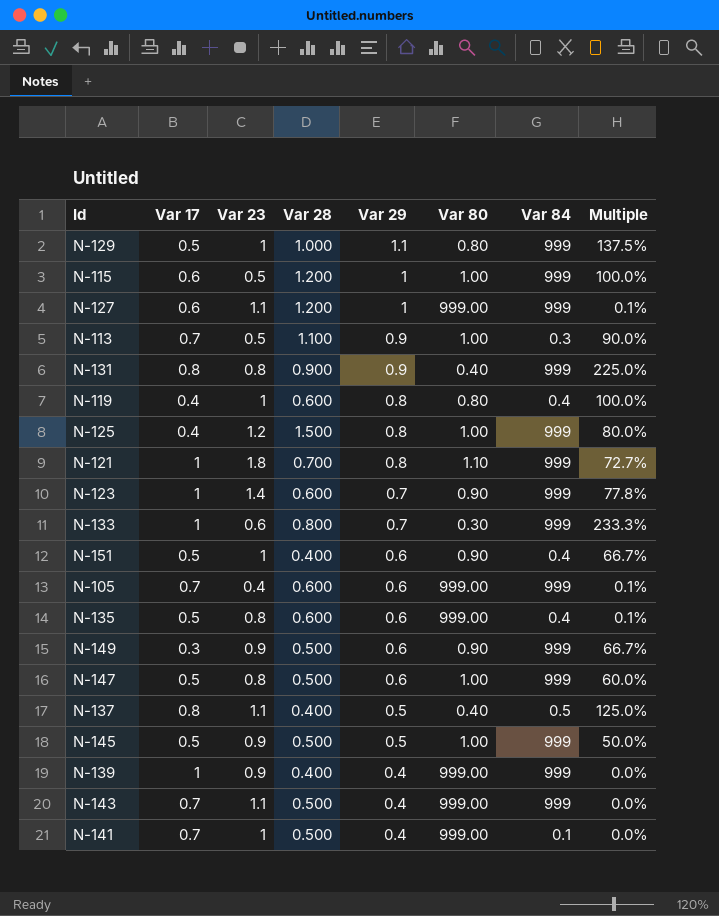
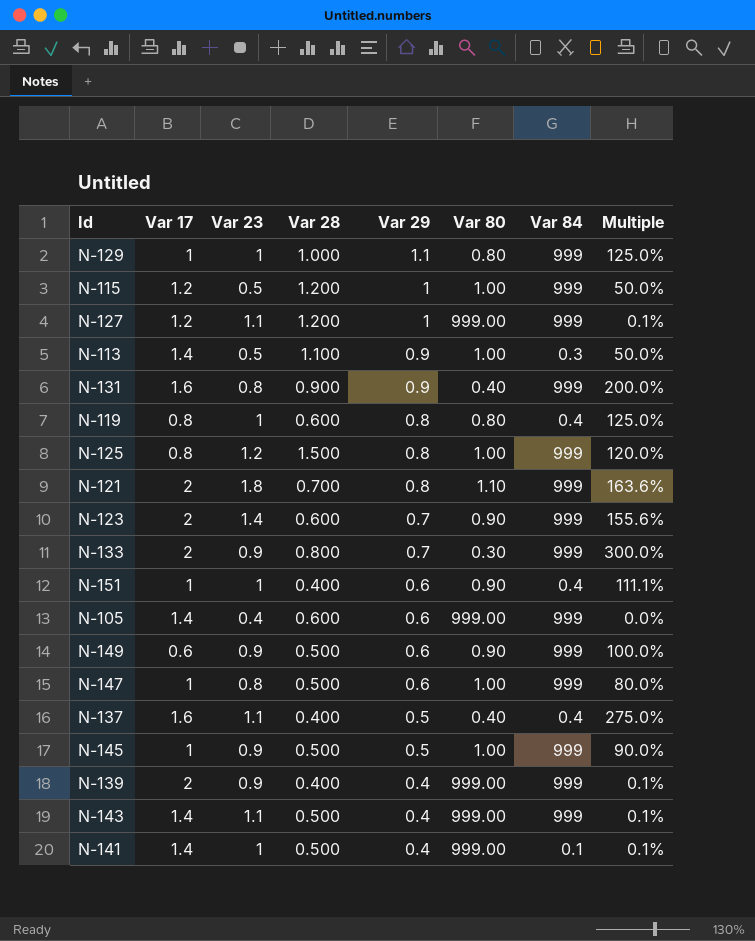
column Multiple | formula: [Var 29] / [Var 80] -> [Var 23] / [Var 80]
row N-135: 0.5 | 0.8 | 0.600 | 0.6 | 999.00 | 0.4 | 0.1% -> none
N-129 | Var 17: 0.5 -> 1
N-115 | Var 17: 0.6 -> 1.2
N-127 | Var 17: 0.6 -> 1.2
N-113 | Var 17: 0.7 -> 1.4
N-131 | Var 17: 0.8 -> 1.6
N-119 | Var 17: 0.4 -> 0.8
N-125 | Var 17: 0.4 -> 0.8
N-121 | Var 17: 1 -> 2
N-123 | Var 17: 1 -> 2
N-133 | Var 17: 1 -> 2
N-133 | Var 23: 0.6 -> 0.9
N-151 | Var 17: 0.5 -> 1
N-105 | Var 17: 0.7 -> 1.4
N-149 | Var 17: 0.3 -> 0.6
N-147 | Var 17: 0.5 -> 1
N-137 | Var 17: 0.8 -> 1.6
N-137 | Var 84: 0.5 -> 0.4
N-145 | Var 17: 0.5 -> 1
N-139 | Var 17: 1 -> 2
N-143 | Var 17: 0.7 -> 1.4
N-141 | Var 17: 0.7 -> 1.4

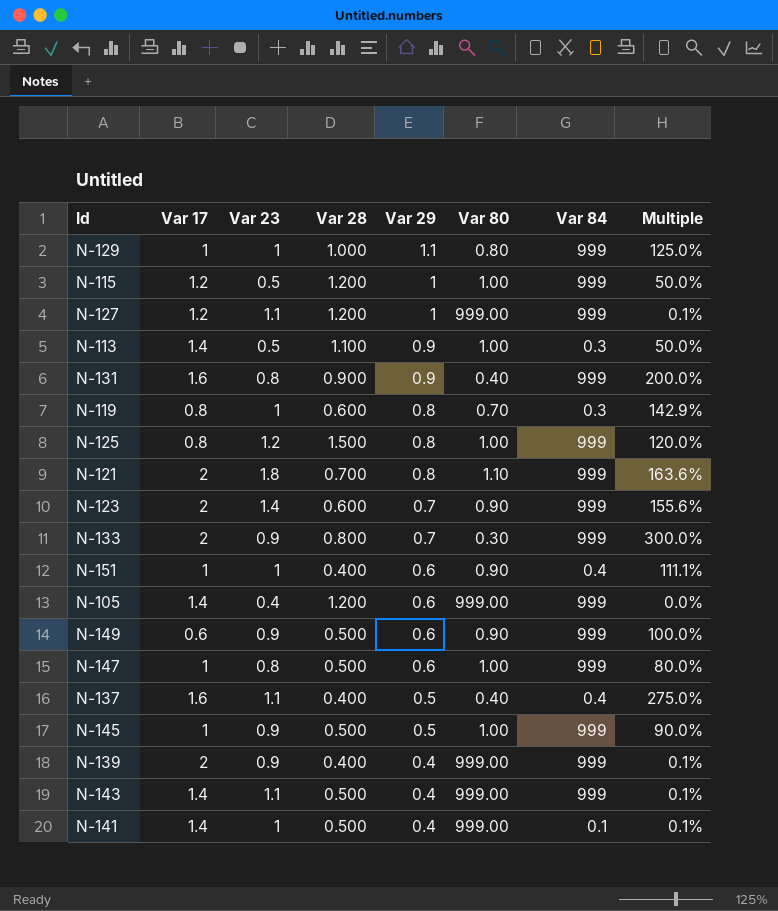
N-119 | Var 80: 0.80 -> 0.70
N-119 | Var 84: 0.4 -> 0.3
N-119 | Multiple: 125.0% -> 142.9%
N-105 | Var 28: 0.600 -> 1.200

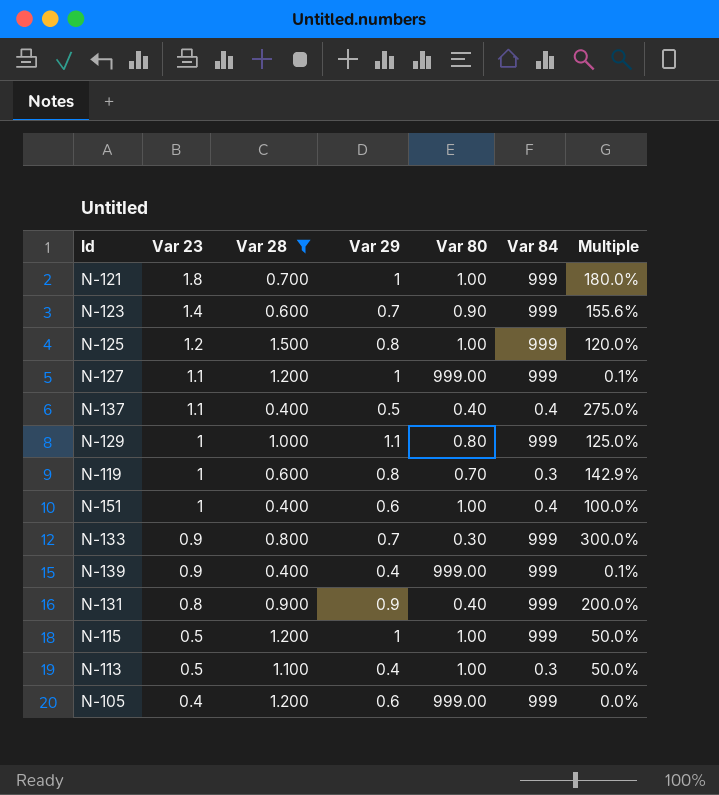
filter: none -> Var 28 != 0.500
row order: Var 29 descending -> Var 23 descending
column Var 17 | position: 2 -> none
N-121 | Var 29: 0.8 -> 1
N-121 | Var 80: 1.10 -> 1.00
N-121 | Multiple: 163.6% -> 180.0%
N-151 | Var 80: 0.90 -> 1.00
N-151 | Multiple: 111.1% -> 100.0%
N-113 | Var 29: 0.9 -> 0.4

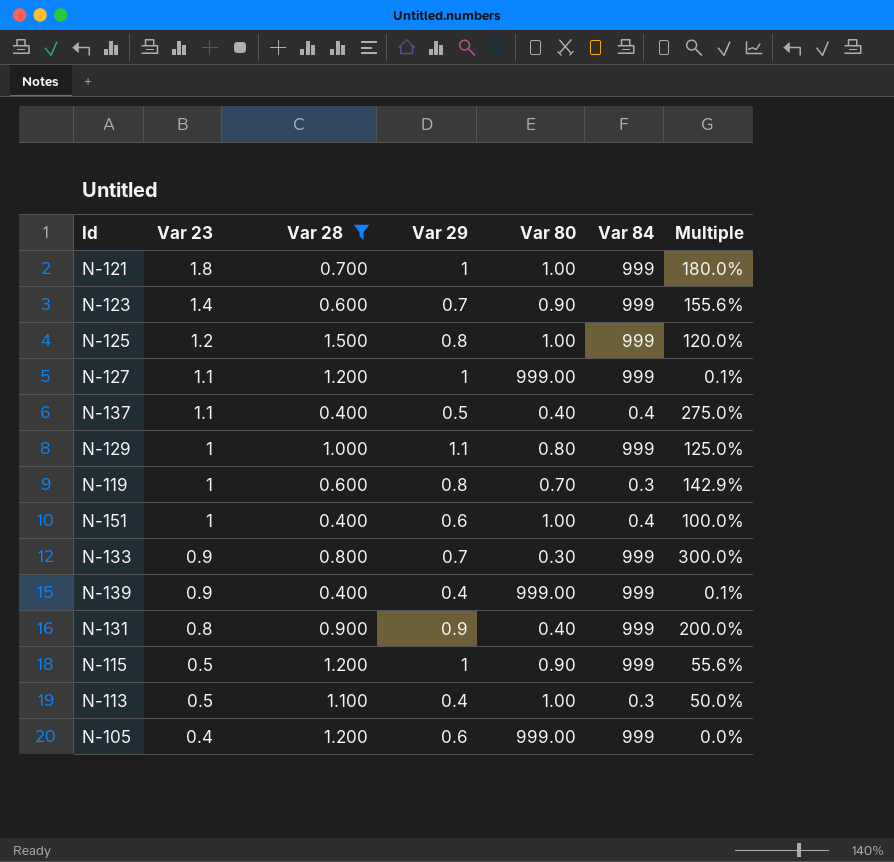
N-115 | Var 80: 1.00 -> 0.90
N-115 | Multiple: 50.0% -> 55.6%

